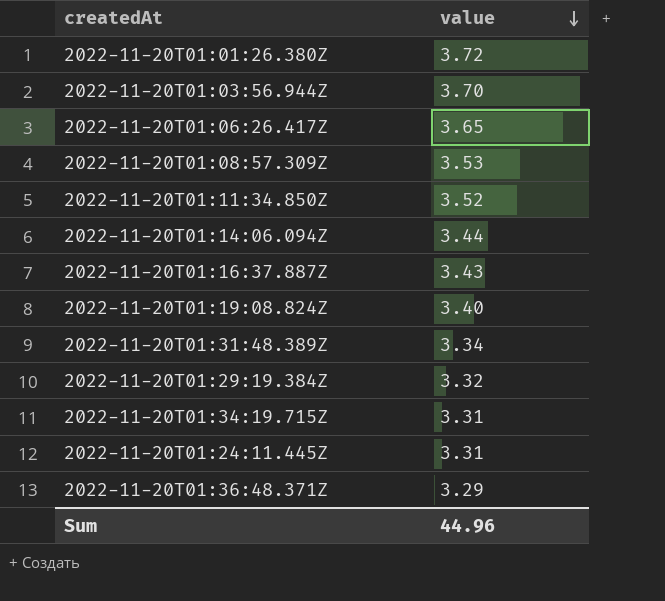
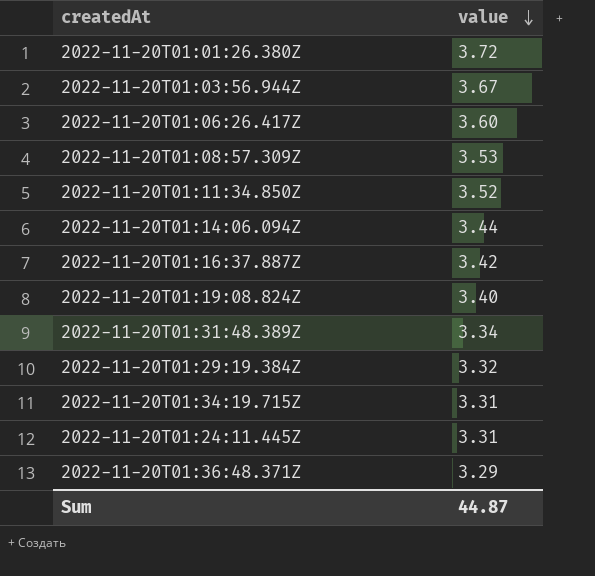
2022-11-20T01:03:56.944Z | value: 3.70 -> 3.67
2022-11-20T01:06:26.417Z | value: 3.65 -> 3.60
2022-11-20T01:16:37.887Z | value: 3.43 -> 3.42
Sum | value: 44.96 -> 44.87

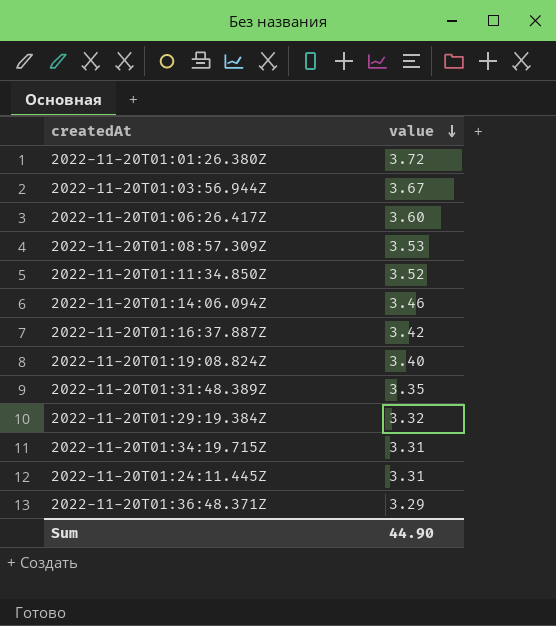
2022-11-20T01:14:06.094Z | value: 3.44 -> 3.46
2022-11-20T01:31:48.389Z | value: 3.34 -> 3.35
Sum | value: 44.87 -> 44.90

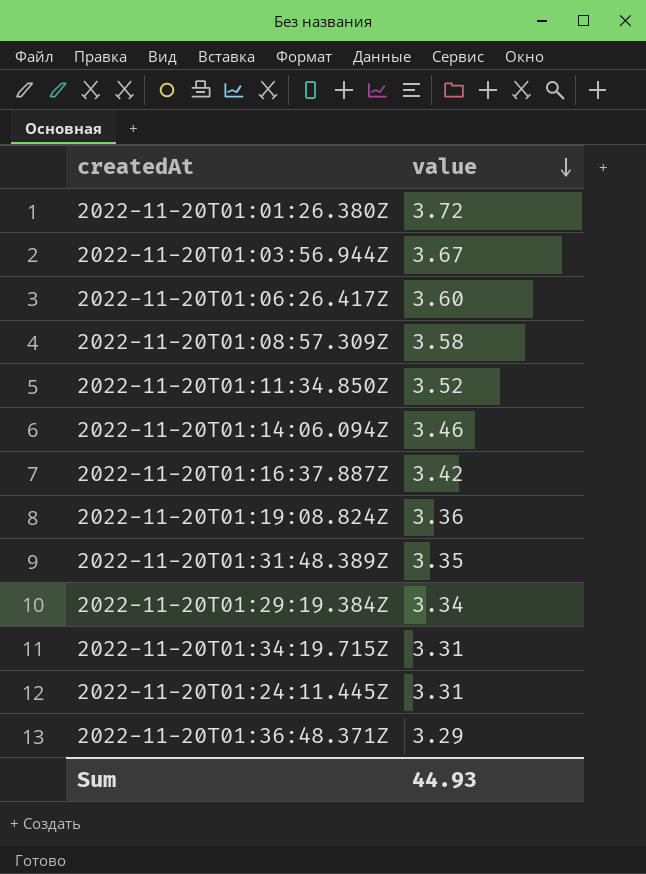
2022-11-20T01:08:57.309Z | value: 3.53 -> 3.58
2022-11-20T01:19:08.824Z | value: 3.40 -> 3.36
2022-11-20T01:29:19.384Z | value: 3.32 -> 3.34
Sum | value: 44.90 -> 44.93

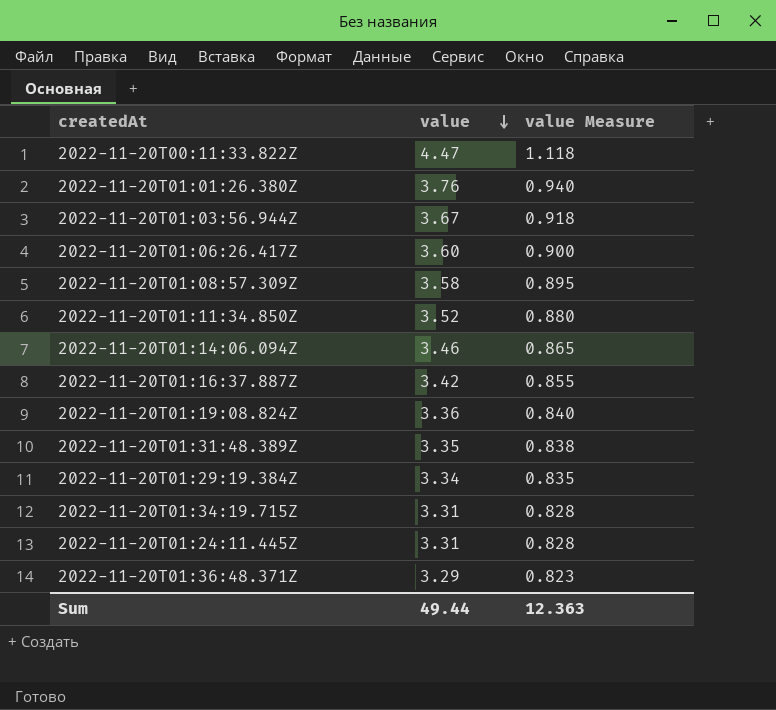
column value Measure | formula: none -> [value] * 0.25
row 2022-11-20T00:11:33.822Z: none -> 4.47 | 1.118
2022-11-20T01:01:26.380Z | value: 3.72 -> 3.76
Sum | value: 44.93 -> 49.44

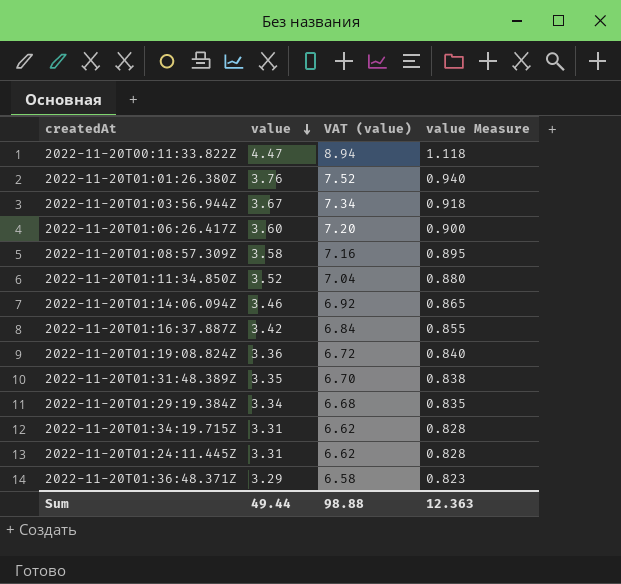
column VAT (value) | formula: none -> [value] * 2

